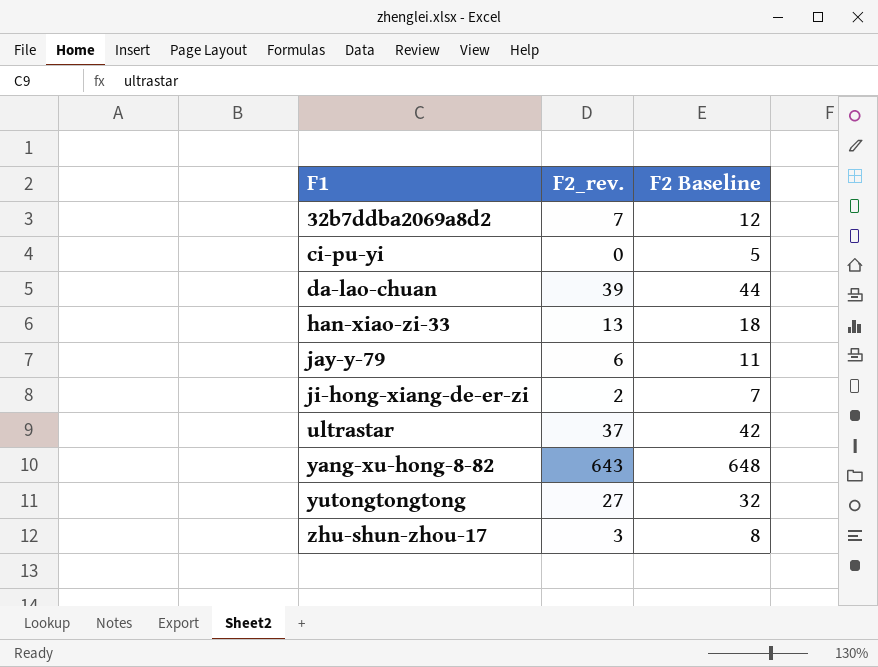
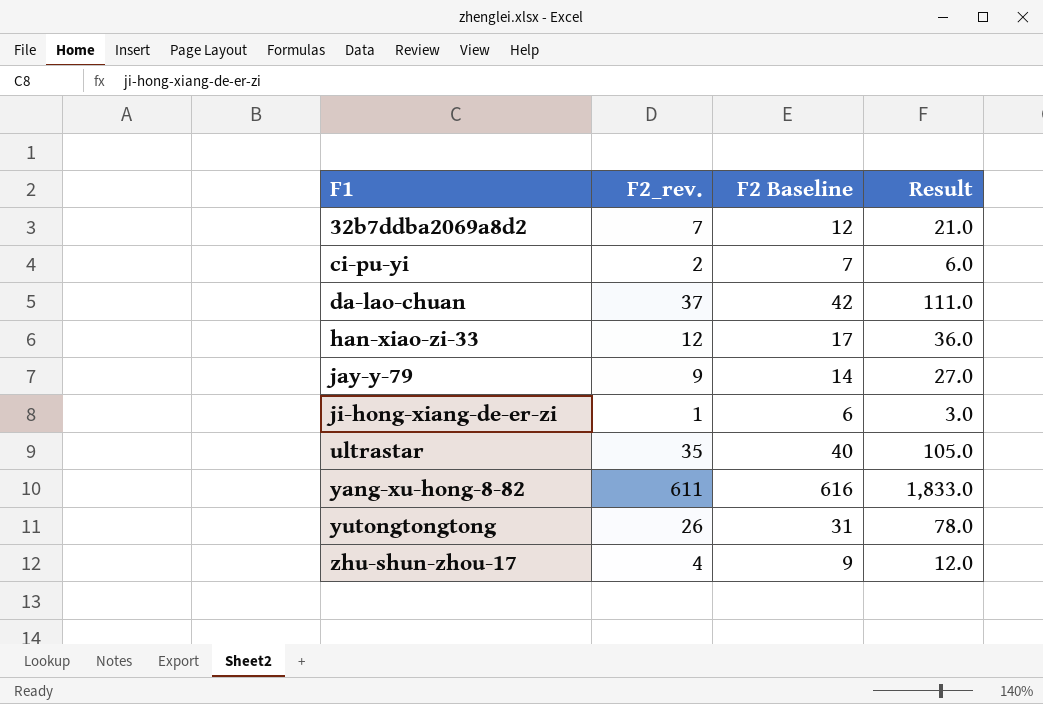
column Result | formula: none -> [F2_rev.] * 3
ci-pu-yi | F2_rev.: 0 -> 2
ci-pu-yi | F2 Baseline: 5 -> 7
da-lao-chuan | F2_rev.: 39 -> 37
da-lao-chuan | F2 Baseline: 44 -> 42
han-xiao-zi-33 | F2_rev.: 13 -> 12
han-xiao-zi-33 | F2 Baseline: 18 -> 17
jay-y-79 | F2_rev.: 6 -> 9
jay-y-79 | F2 Baseline: 11 -> 14
ji-hong-xiang-de-er-zi | F2_rev.: 2 -> 1
ji-hong-xiang-de-er-zi | F2 Baseline: 7 -> 6
ultrastar | F2_rev.: 37 -> 35
ultrastar | F2 Baseline: 42 -> 40
yang-xu-hong-8-82 | F2_rev.: 643 -> 611
yang-xu-hong-8-82 | F2 Baseline: 648 -> 616
yutongtongtong | F2_rev.: 27 -> 26
yutongtongtong | F2 Baseline: 32 -> 31
zhu-shun-zhou-17 | F2_rev.: 3 -> 4
zhu-shun-zhou-17 | F2 Baseline: 8 -> 9

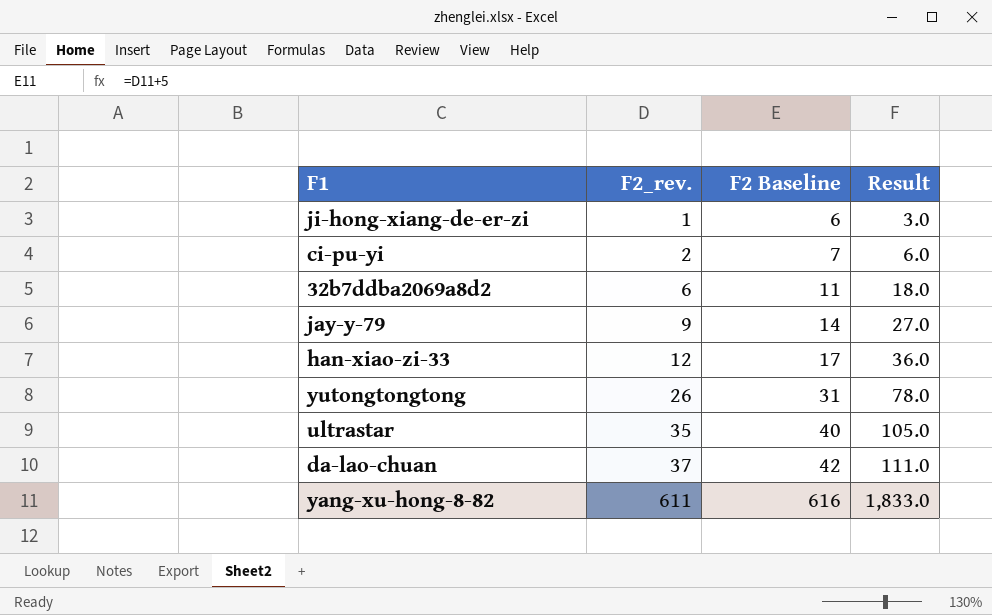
row order: F1 ascending -> F2_rev. ascending
row zhu-shun-zhou-17: 4 | 9 | 12.0 -> none
32b7ddba2069a8d2 | F2_rev.: 7 -> 6
32b7ddba2069a8d2 | F2 Baseline: 12 -> 11
32b7ddba2069a8d2 | Result: 21.0 -> 18.0

